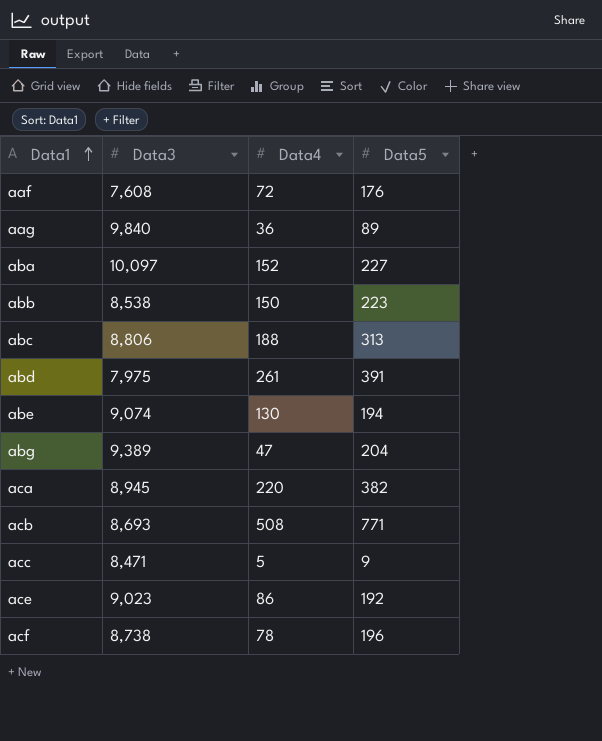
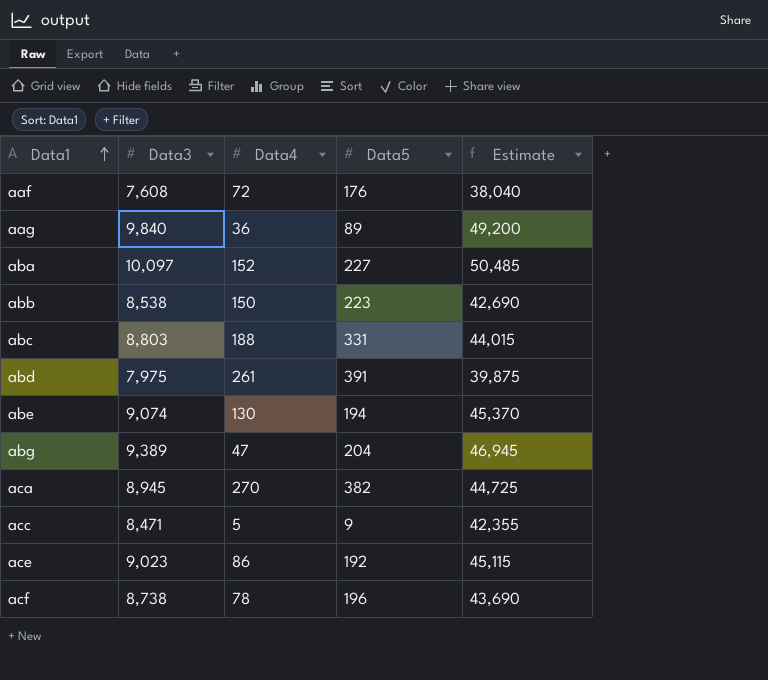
column Estimate | formula: none -> [Data3] * 5
row acb: 8,693 | 508 | 771 -> none
abc | Data3: 8,806 -> 8,803
abc | Data5: 313 -> 331
aca | Data4: 220 -> 270

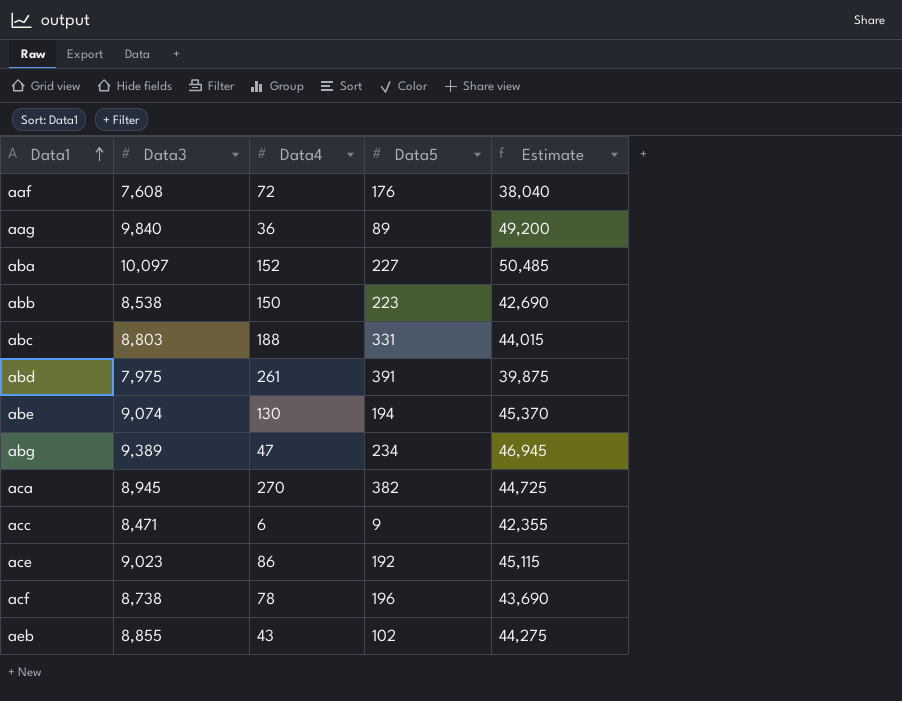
abg | Data5: 204 -> 234
acc | Data4: 5 -> 6
row aeb: none -> 8,855 | 43 | 102 | 44,275

